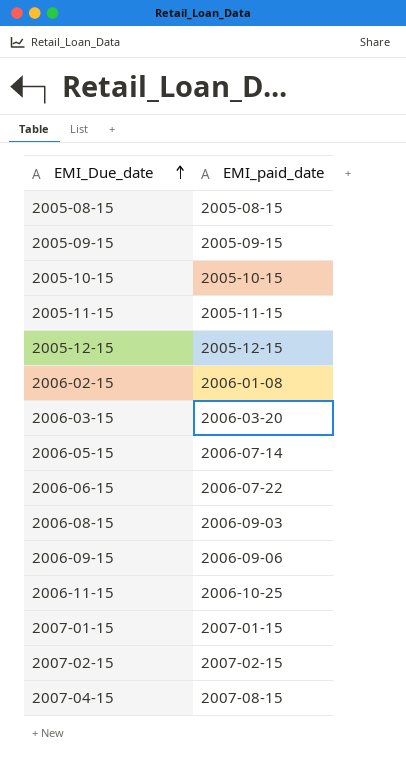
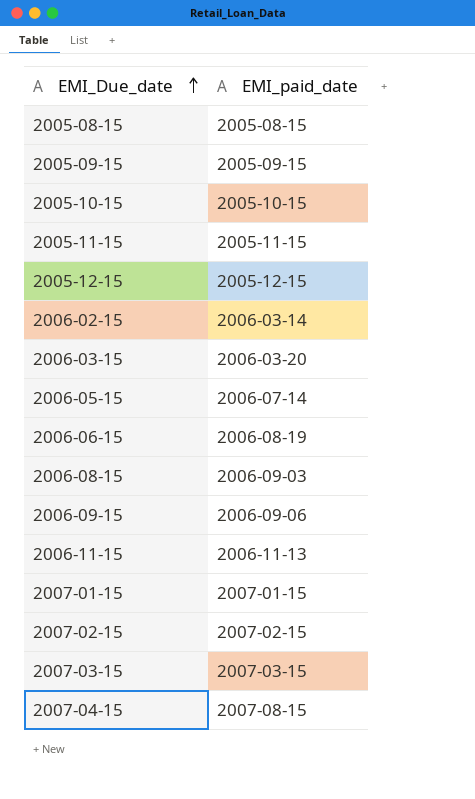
2006-02-15 | EMI_paid_date: 2006-01-08 -> 2006-03-14
2006-06-15 | EMI_paid_date: 2006-07-22 -> 2006-08-19
2006-11-15 | EMI_paid_date: 2006-10-25 -> 2006-11-13
row 2007-03-15: none -> 2007-03-15

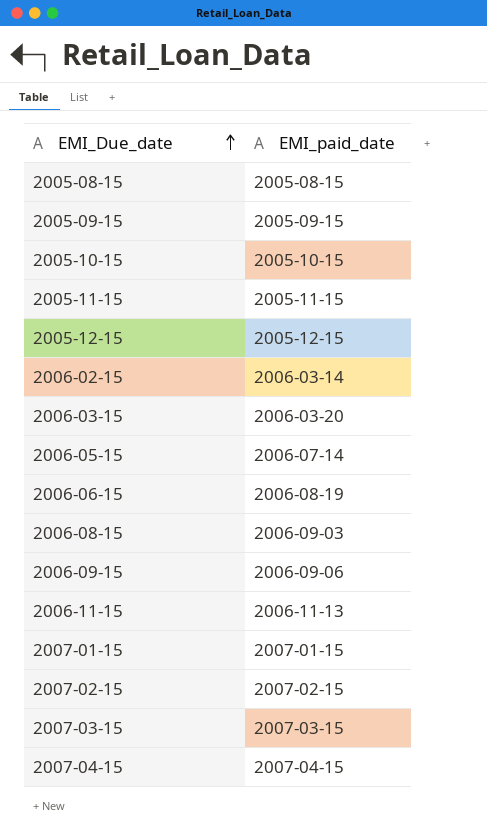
2007-04-15 | EMI_paid_date: 2007-08-15 -> 2007-04-15

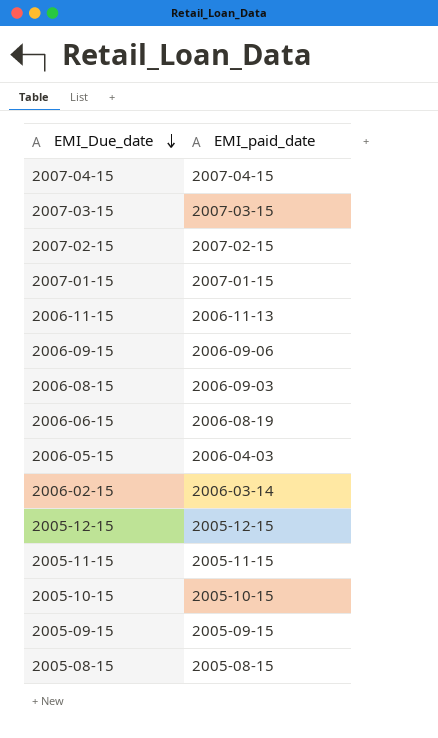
row order: EMI_Due_date ascending -> EMI_Due_date descending
row 2006-03-15: 2006-03-20 -> none
2006-05-15 | EMI_paid_date: 2006-07-14 -> 2006-04-03

